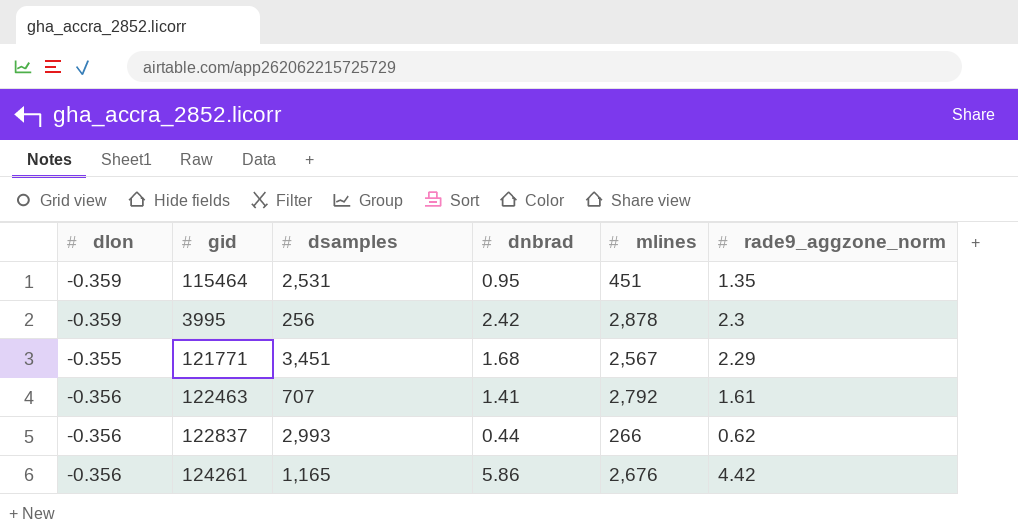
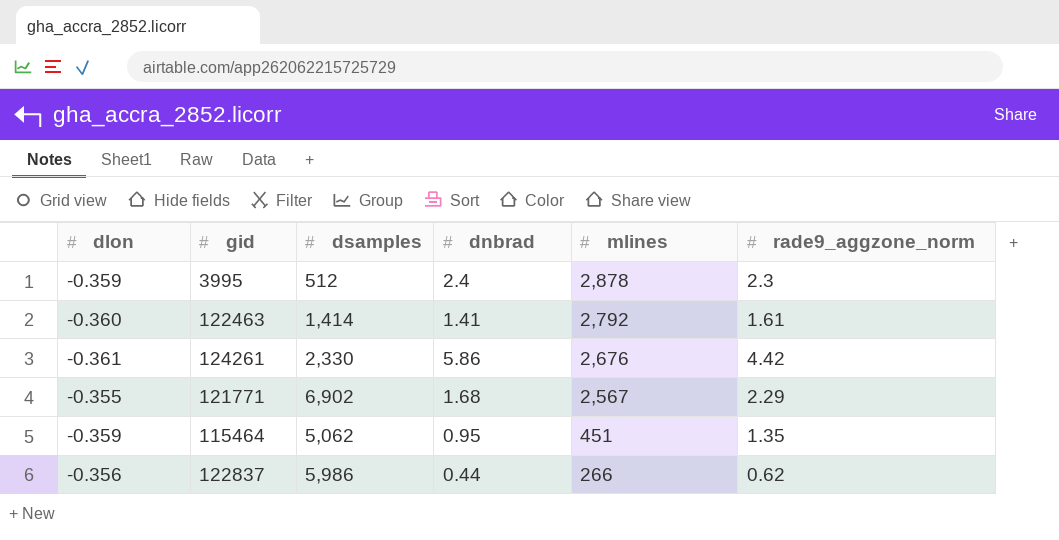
row order: none -> mlines descending
3995 | dsamples: 256 -> 512
3995 | dnbrad: 2.42 -> 2.4
122463 | dlon: -0.356 -> -0.360
122463 | dsamples: 707 -> 1,414
124261 | dlon: -0.356 -> -0.361
124261 | dsamples: 1,165 -> 2,330
121771 | dsamples: 3,451 -> 6,902
115464 | dsamples: 2,531 -> 5,062
122837 | dsamples: 2,993 -> 5,986

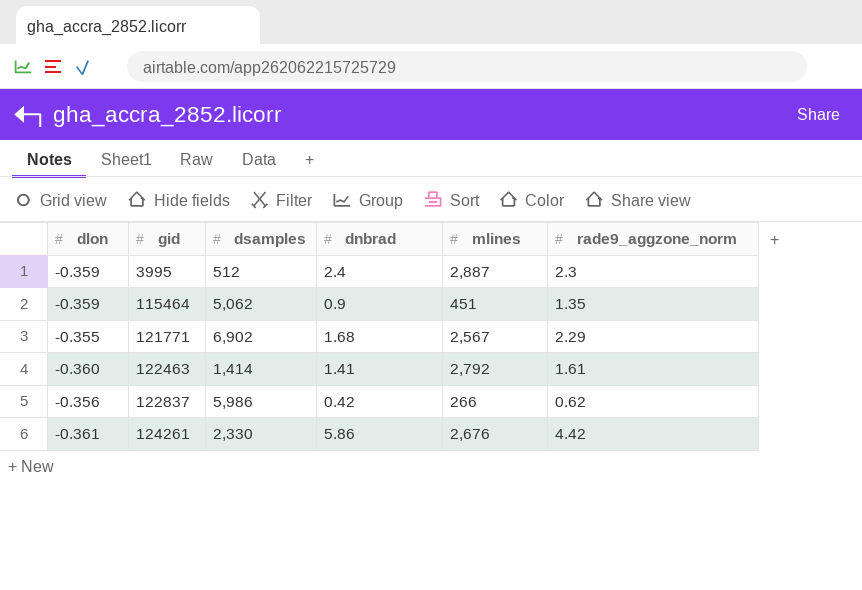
row order: mlines descending -> gid ascending
3995 | mlines: 2,878 -> 2,887
115464 | dnbrad: 0.95 -> 0.9
122837 | dnbrad: 0.44 -> 0.42

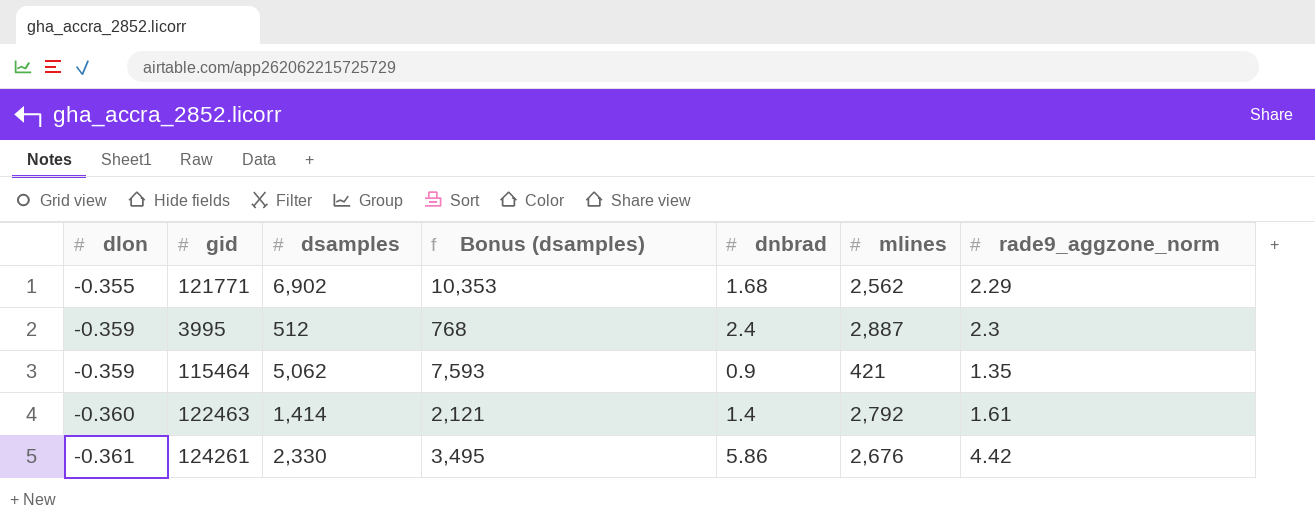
row order: gid ascending -> dlon descending
column Bonus (dsamples) | formula: none -> [dsamples] * 1.5
row 122837: -0.356 | 5,986 | 0.42 | 266 | 0.62 -> none
121771 | mlines: 2,567 -> 2,562
115464 | mlines: 451 -> 421
122463 | dnbrad: 1.41 -> 1.4

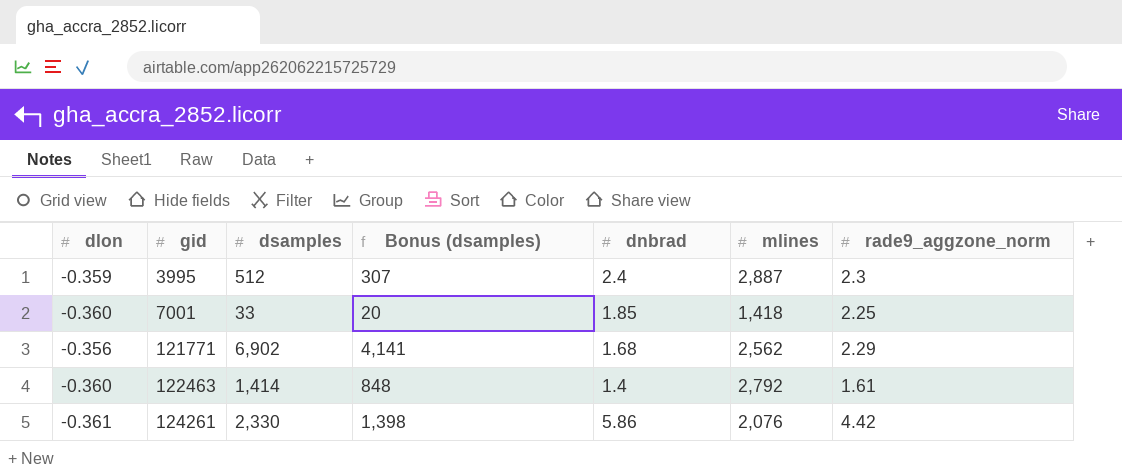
row order: dlon descending -> gid ascending
column Bonus (dsamples) | formula: [dsamples] * 1.5 -> [dsamples] * 0.6
row 115464: -0.359 | 5,062 | 7,593 | 0.9 | 421 | 1.35 -> none
row 7001: none -> -0.360 | 33 | 20 | 1.85 | 1,418 | 2.25
121771 | dlon: -0.355 -> -0.356
124261 | mlines: 2,676 -> 2,076

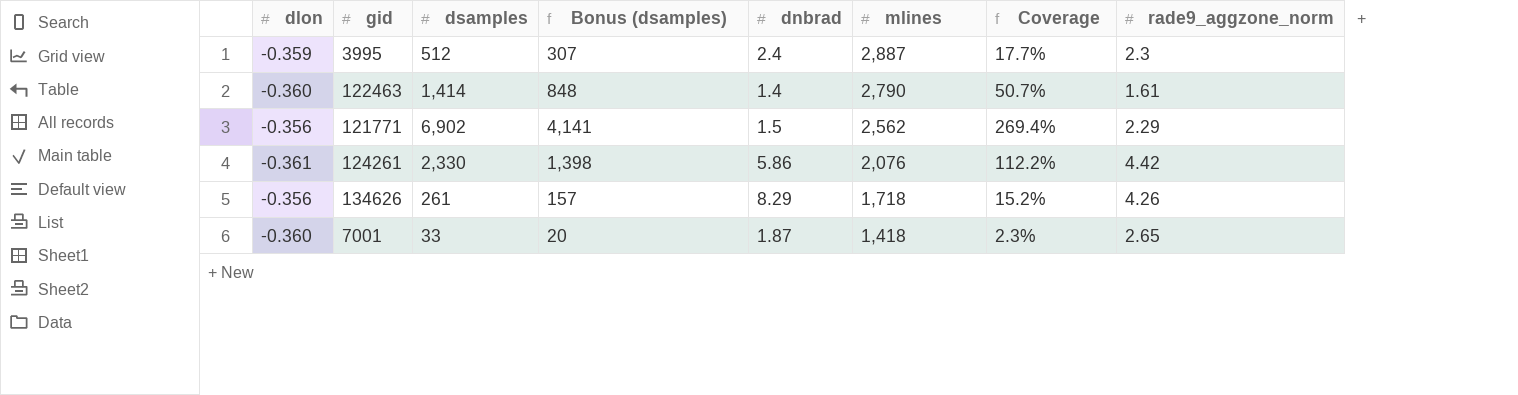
row order: gid ascending -> mlines descending
column Coverage | formula: none -> [dsamples] / [mlines]
122463 | mlines: 2,792 -> 2,790
121771 | dnbrad: 1.68 -> 1.5
row 134626: none -> -0.356 | 261 | 157 | 8.29 | 1,718 | 15.2% | 4.26
7001 | dnbrad: 1.85 -> 1.87
7001 | rade9_aggzone_norm: 2.25 -> 2.65

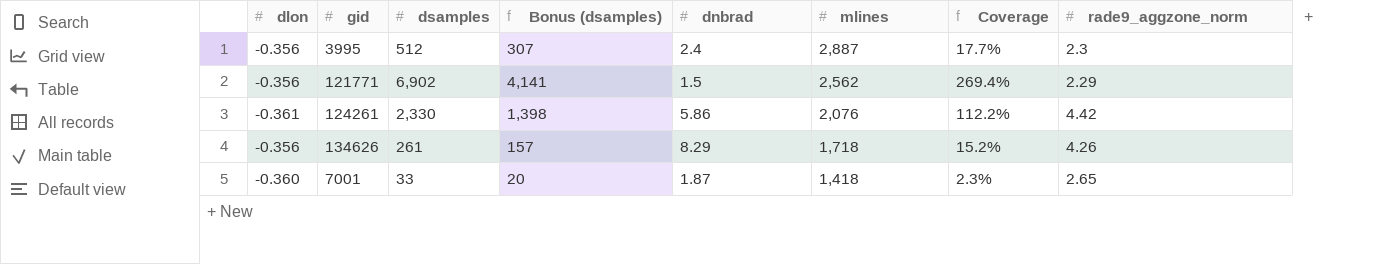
row 122463: -0.360 | 1,414 | 848 | 1.4 | 2,790 | 50.7% | 1.61 -> none
3995 | dlon: -0.359 -> -0.356

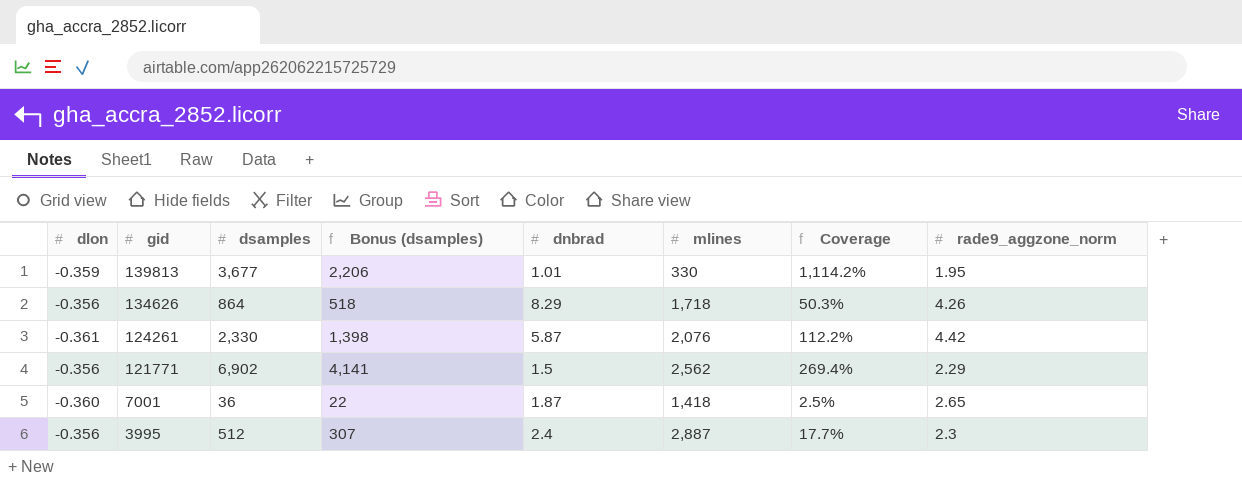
row order: mlines descending -> gid descending
row 139813: none -> -0.359 | 3,677 | 2,206 | 1.01 | 330 | 1,114.2% | 1.95
134626 | dsamples: 261 -> 864
134626 | Bonus (dsamples): 157 -> 518
134626 | Coverage: 15.2% -> 50.3%
124261 | dnbrad: 5.86 -> 5.87
7001 | dsamples: 33 -> 36
7001 | Bonus (dsamples): 20 -> 22
7001 | Coverage: 2.3% -> 2.5%

